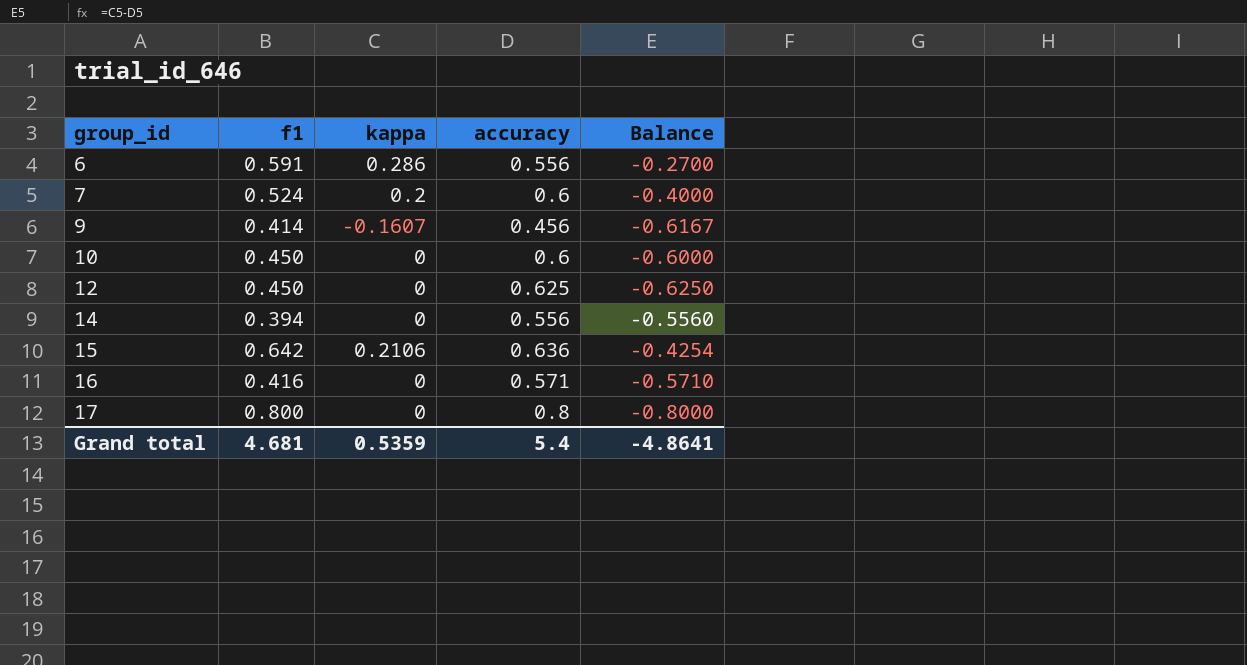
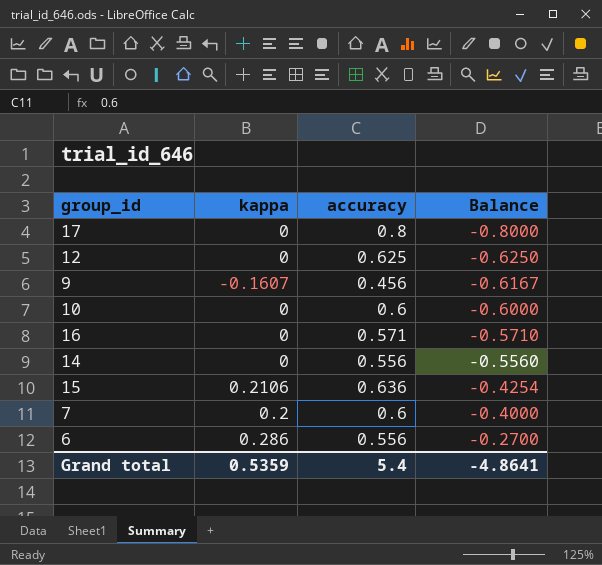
row order: group_id ascending -> Balance ascending
column f1 | position: 2 -> none

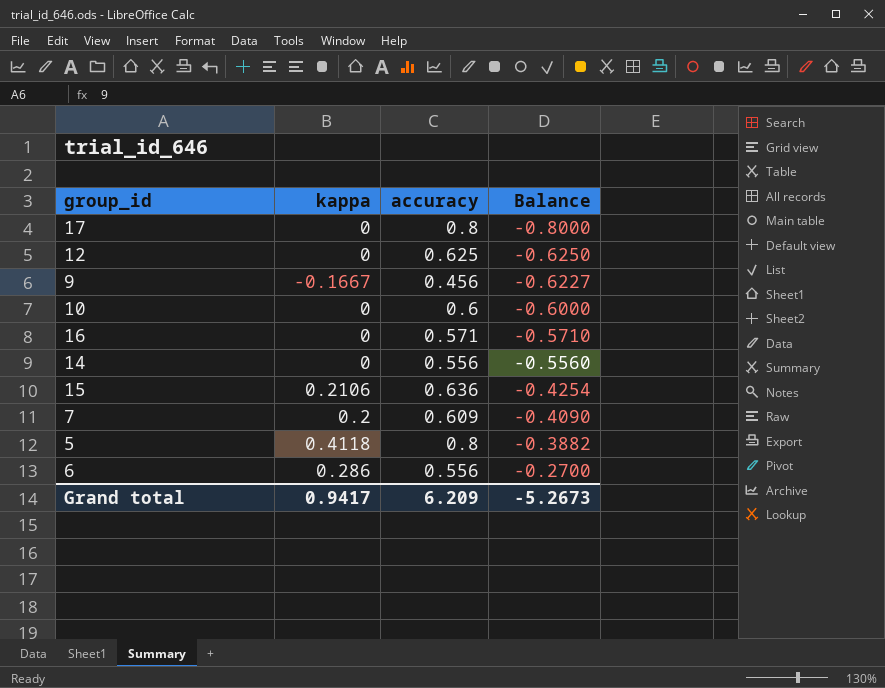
9 | kappa: -0.1607 -> -0.1667
9 | Balance: -0.6167 -> -0.6227
7 | accuracy: 0.6 -> 0.609
7 | Balance: -0.4000 -> -0.4090
row 5: none -> 0.4118 | 0.8 | -0.3882
Grand total | kappa: 0.5359 -> 0.9417
Grand total | accuracy: 5.4 -> 6.209
Grand total | Balance: -4.8641 -> -5.2673

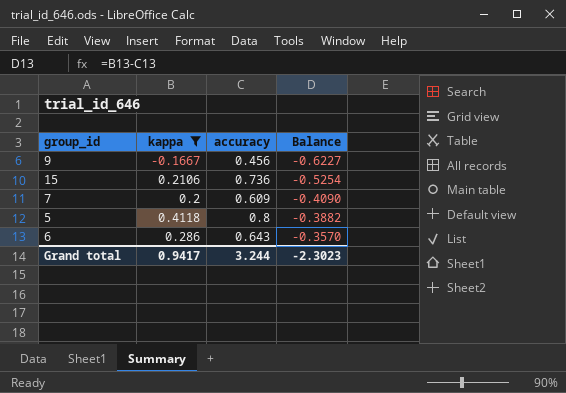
filter: none -> kappa != 0
15 | accuracy: 0.636 -> 0.736
15 | Balance: -0.4254 -> -0.5254
6 | accuracy: 0.556 -> 0.643
6 | Balance: -0.2700 -> -0.3570
Grand total | accuracy: 6.209 -> 3.244
Grand total | Balance: -5.2673 -> -2.3023

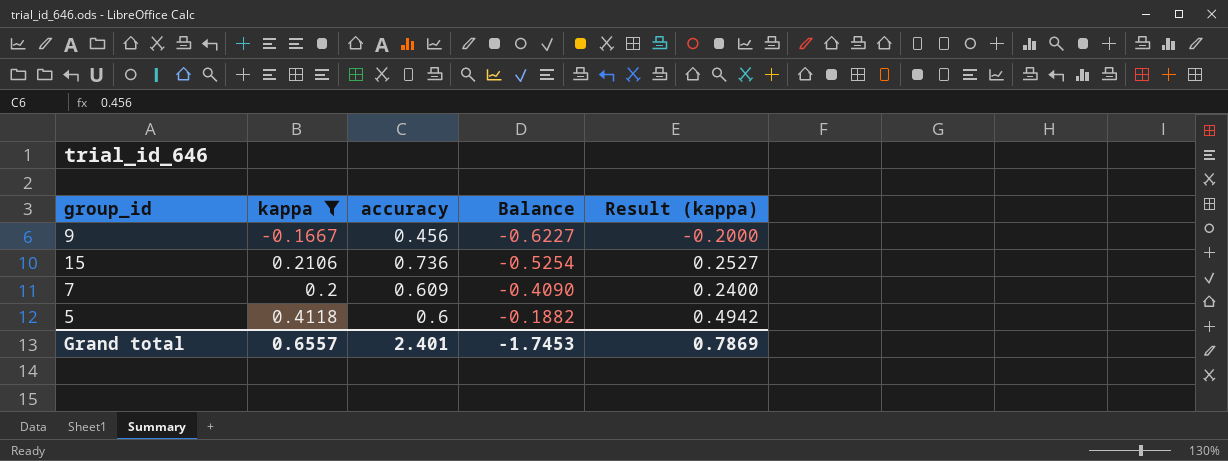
column Result (kappa) | formula: none -> [kappa] * 1.2
row 6: 0.286 | 0.643 | -0.3570 -> none
5 | accuracy: 0.8 -> 0.6
5 | Balance: -0.3882 -> -0.1882
Grand total | kappa: 0.9417 -> 0.6557
Grand total | accuracy: 3.244 -> 2.401
Grand total | Balance: -2.3023 -> -1.7453

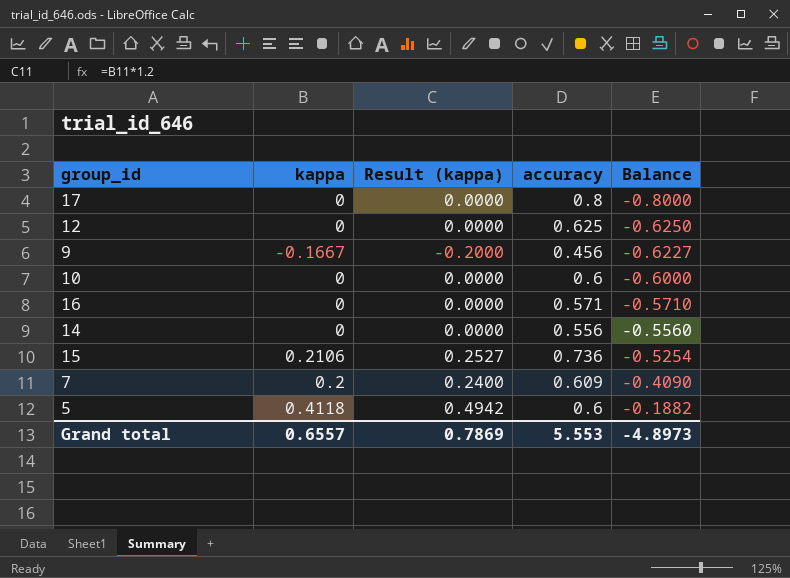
filter: kappa != 0 -> none
column Result (kappa) | position: 5 -> 3
Grand total | accuracy: 2.401 -> 5.553
Grand total | Balance: -1.7453 -> -4.8973

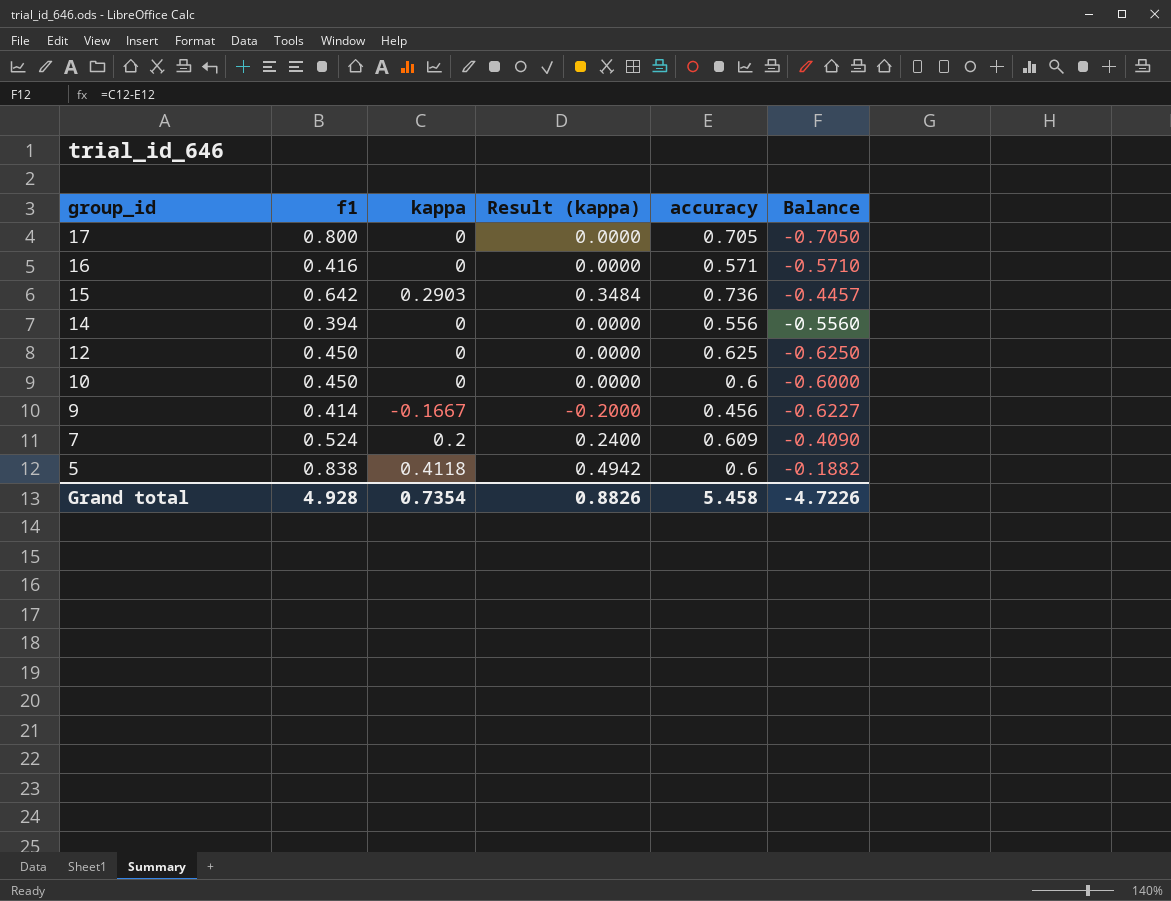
row order: Balance ascending -> group_id descending
column f1 | position: none -> 2
17 | accuracy: 0.8 -> 0.705
17 | Balance: -0.8000 -> -0.7050
15 | kappa: 0.2106 -> 0.2903
15 | Result (kappa): 0.2527 -> 0.3484
15 | Balance: -0.5254 -> -0.4457
Grand total | kappa: 0.6557 -> 0.7354
Grand total | Result (kappa): 0.7869 -> 0.8826
Grand total | accuracy: 5.553 -> 5.458
Grand total | Balance: -4.8973 -> -4.7226

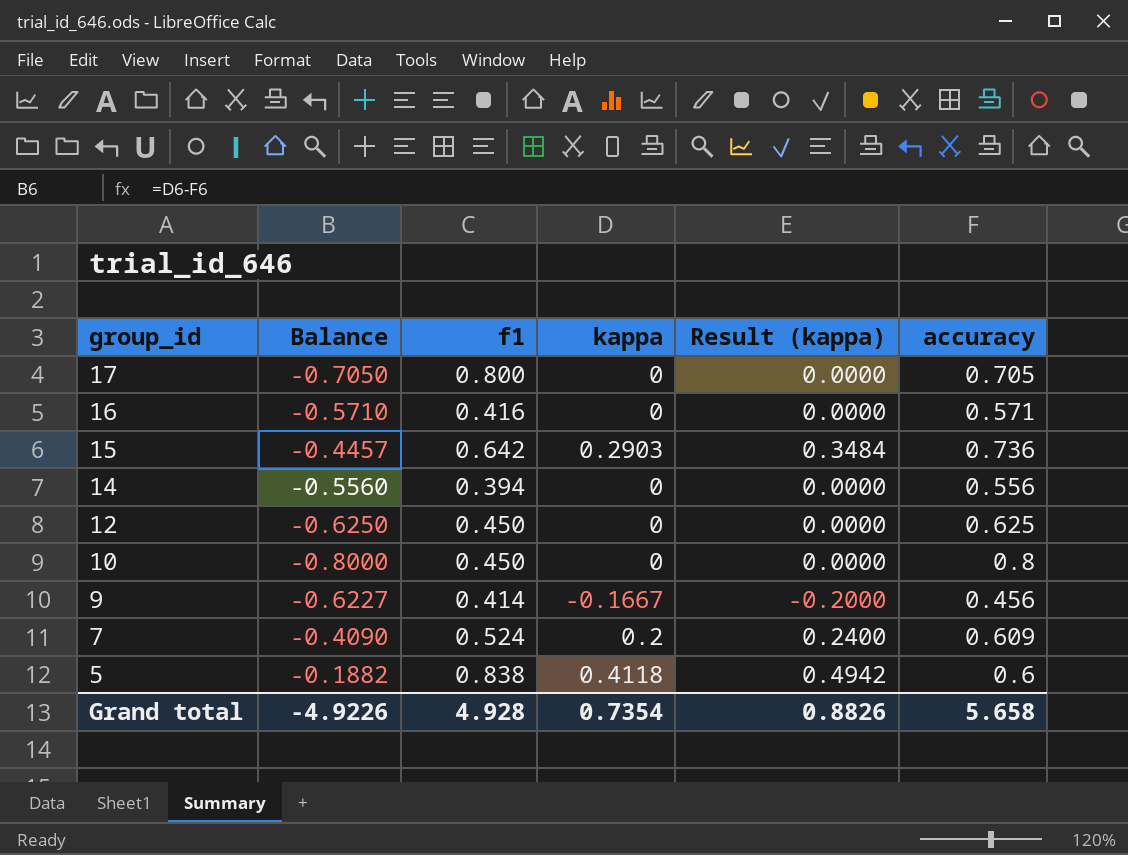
column Balance | position: 6 -> 2
10 | Balance: -0.6000 -> -0.8000
10 | accuracy: 0.6 -> 0.8
Grand total | Balance: -4.7226 -> -4.9226
Grand total | accuracy: 5.458 -> 5.658

